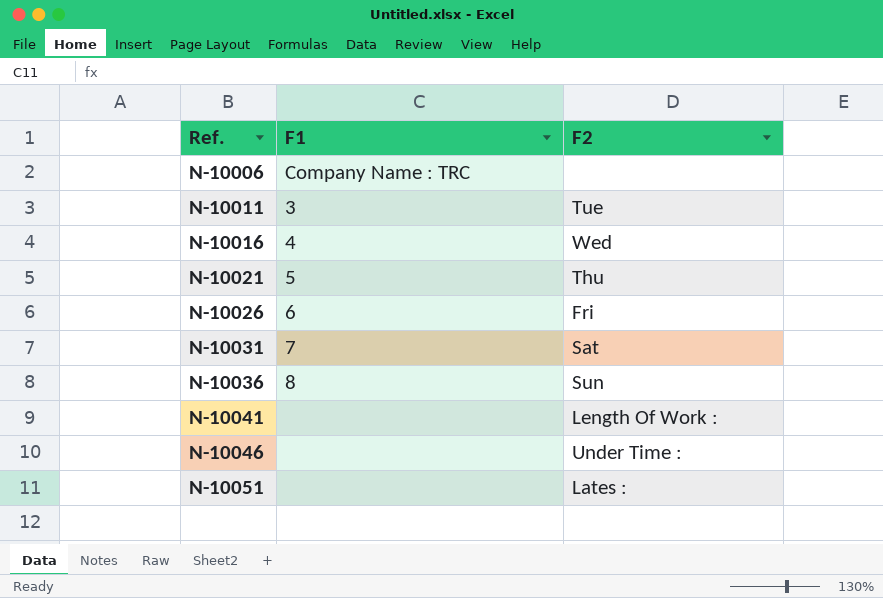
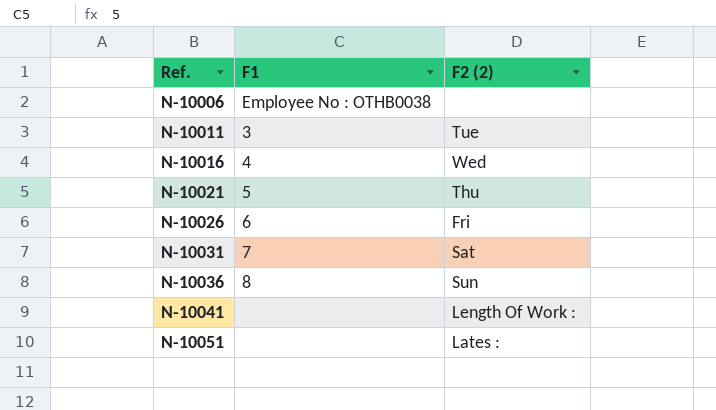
column name: F2 -> F2 (2)
row N-10046: none | Under Time : -> none
N-10006 | F1: Company Name : TRC -> Employee No : OTHB0038

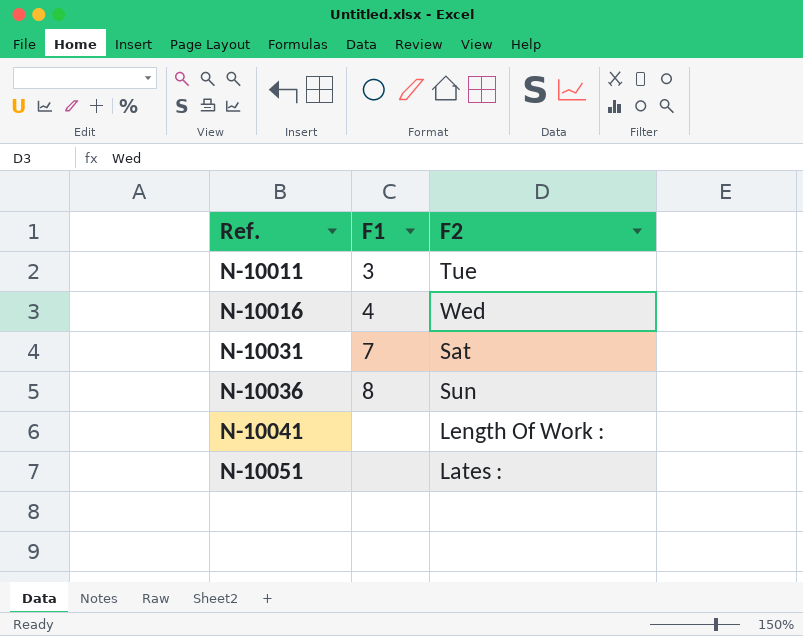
column name: F2 (2) -> F2
row N-10006: Employee No : OTHB0038 | none -> none
row N-10021: 5 | Thu -> none
row N-10026: 6 | Fri -> none

